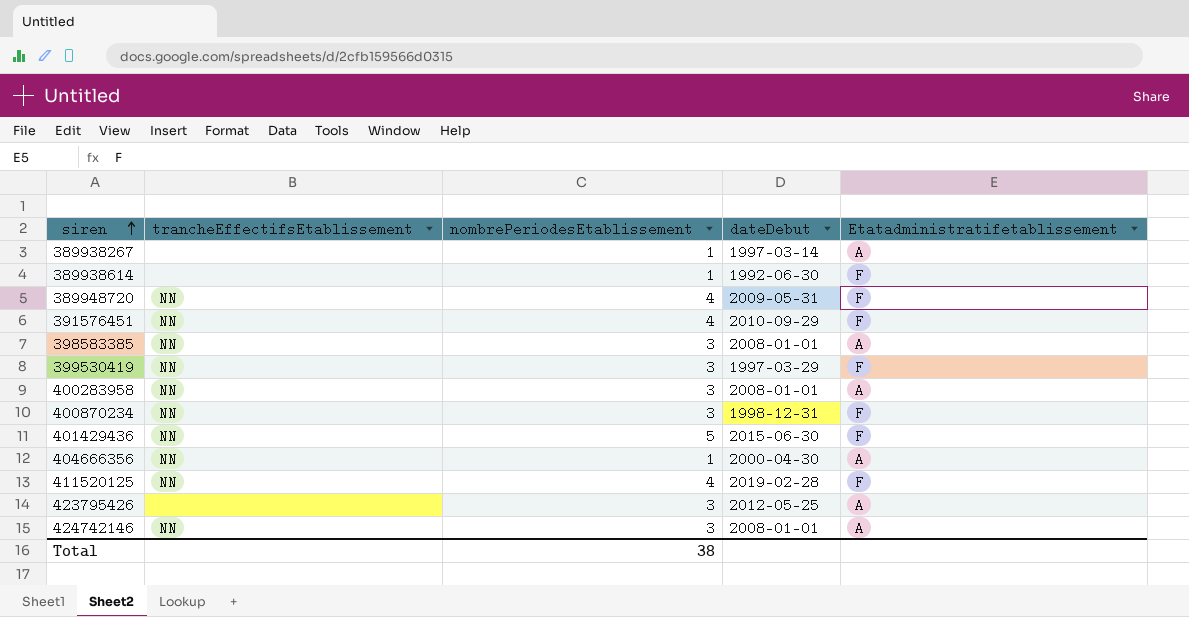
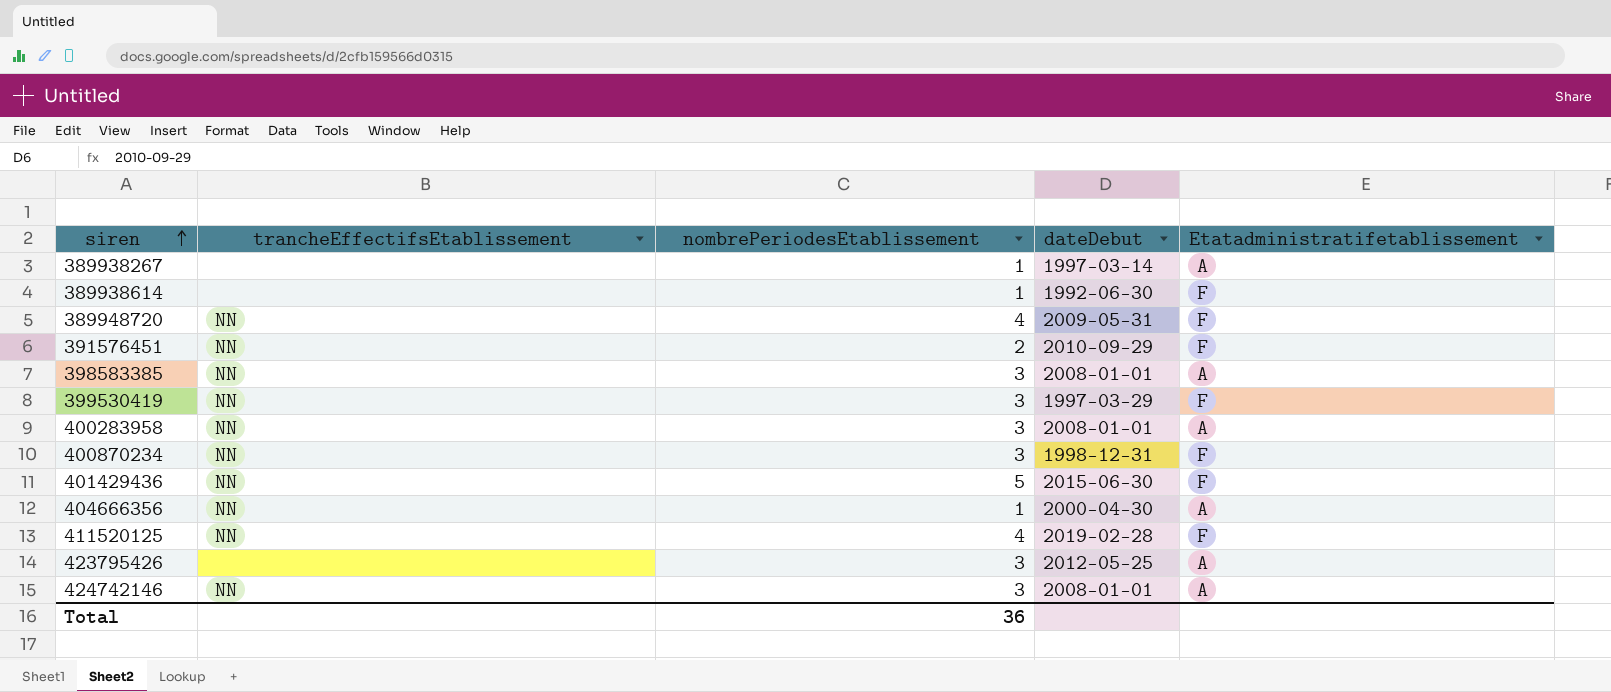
391576451 | nombrePeriodesEtablissement: 4 -> 2
Total | nombrePeriodesEtablissement: 38 -> 36

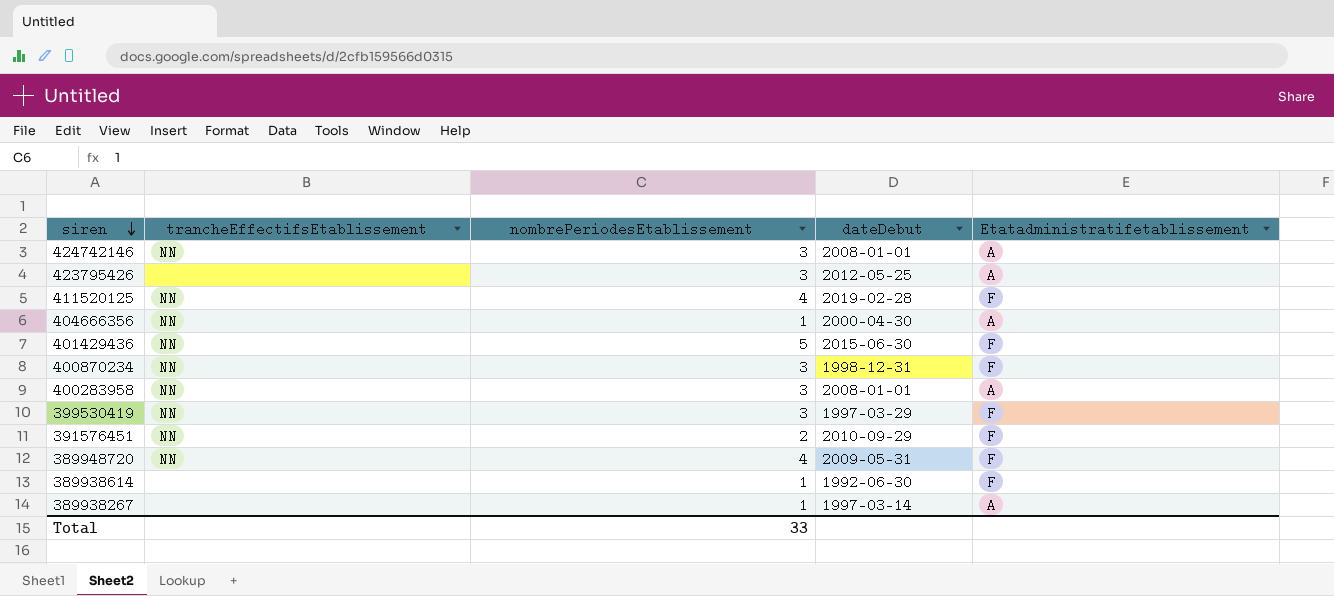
row order: siren ascending -> siren descending
row 398583385: NN | 3 | 2008-01-01 | A -> none
Total | nombrePeriodesEtablissement: 36 -> 33

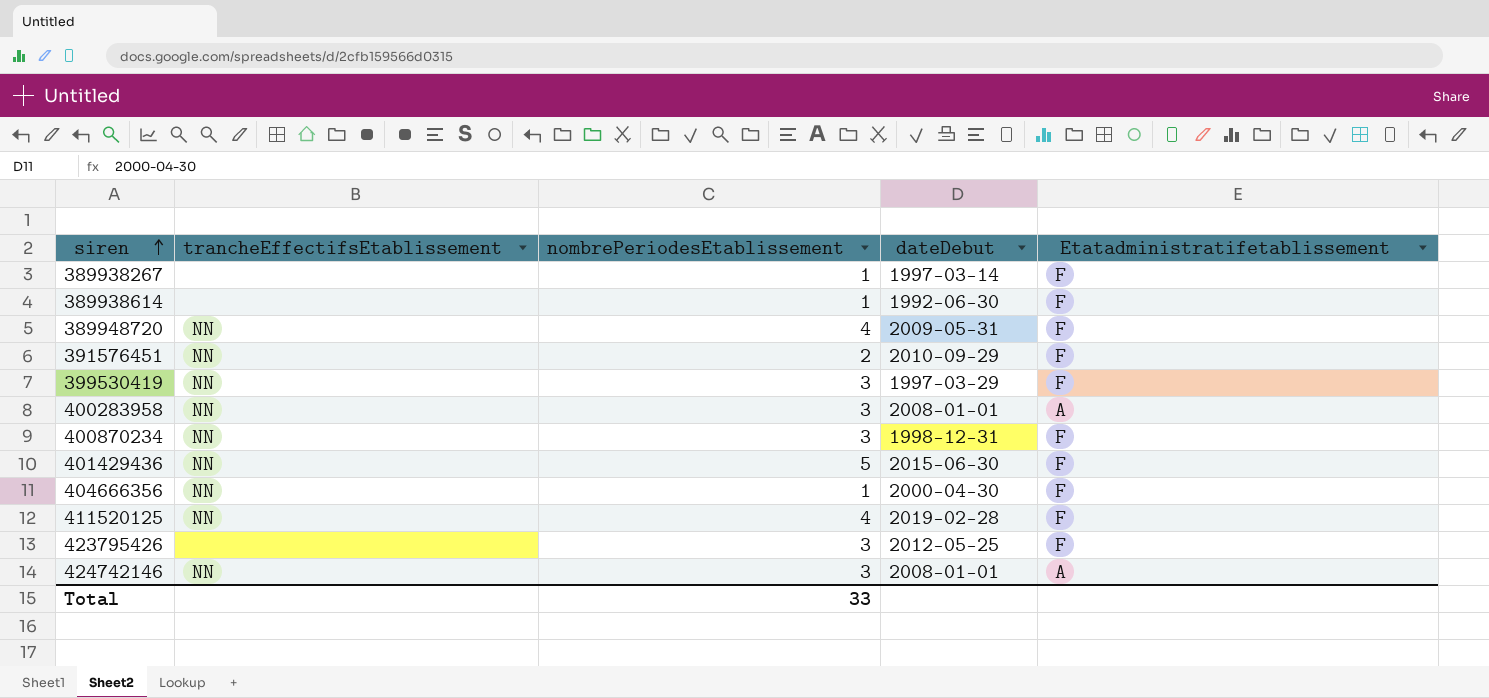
row order: siren descending -> siren ascending
389938267 | Etatadministratifetablissement: A -> F
404666356 | Etatadministratifetablissement: A -> F
423795426 | Etatadministratifetablissement: A -> F

